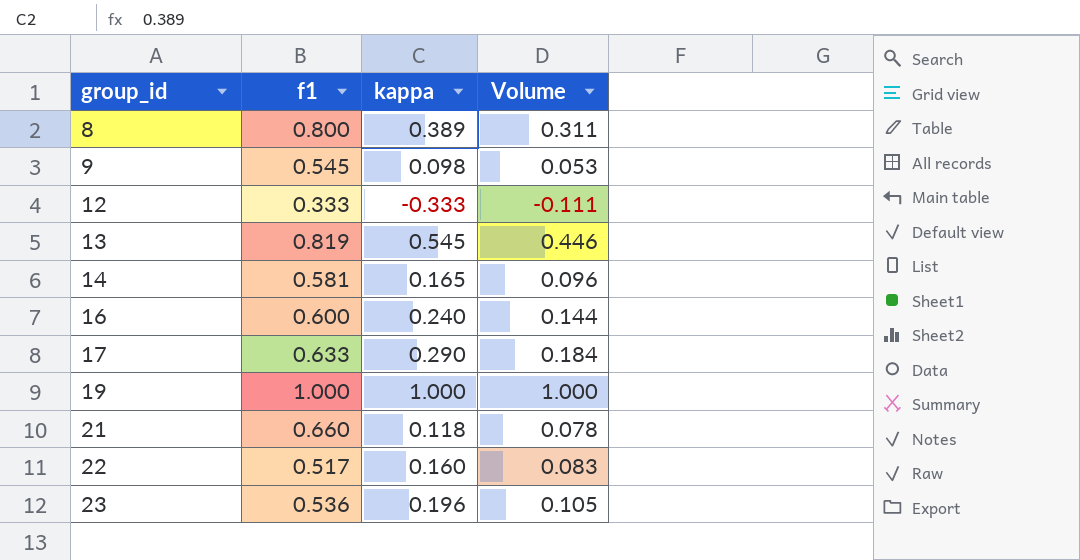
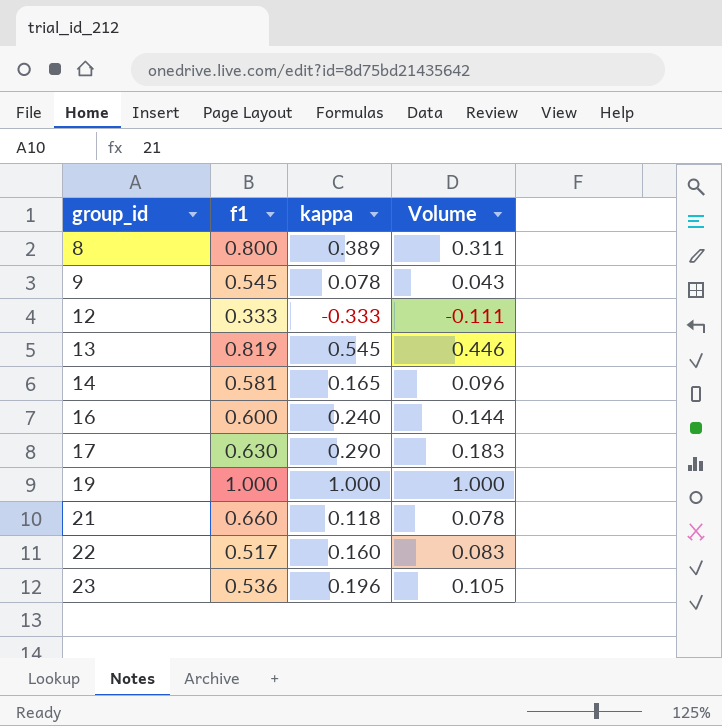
9 | kappa: 0.098 -> 0.078
9 | Volume: 0.053 -> 0.043
17 | f1: 0.633 -> 0.630
17 | Volume: 0.184 -> 0.183

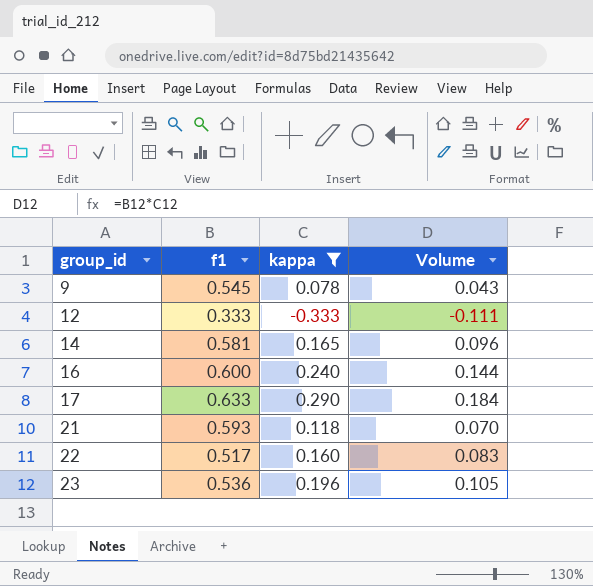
filter: none -> kappa <= 0.290
17 | f1: 0.630 -> 0.633
17 | Volume: 0.183 -> 0.184
21 | f1: 0.660 -> 0.593
21 | Volume: 0.078 -> 0.070

